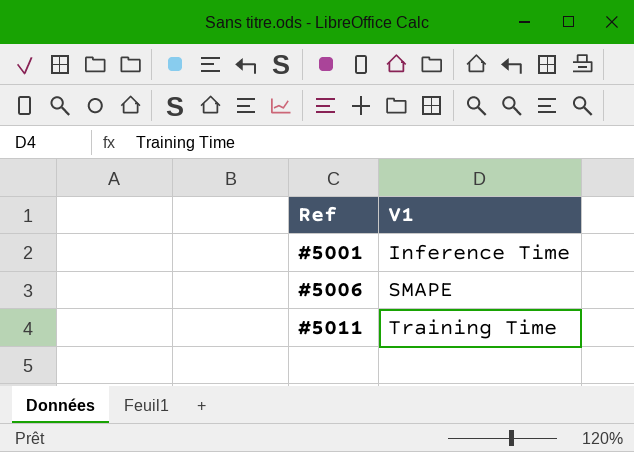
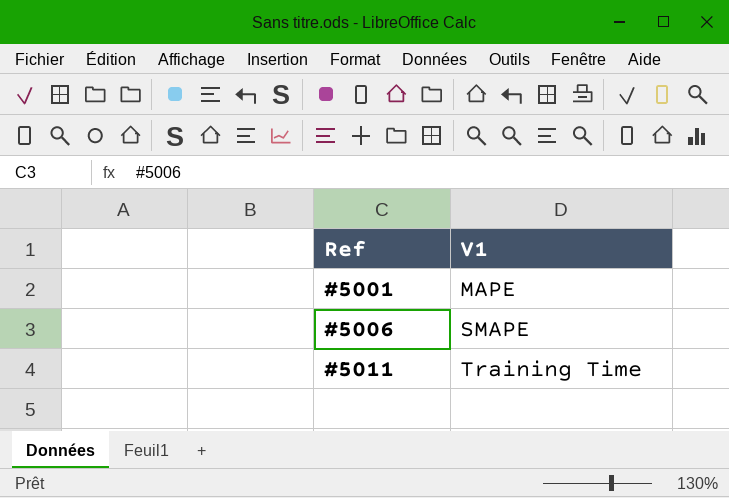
#5001 | V1: Inference Time -> MAPE

